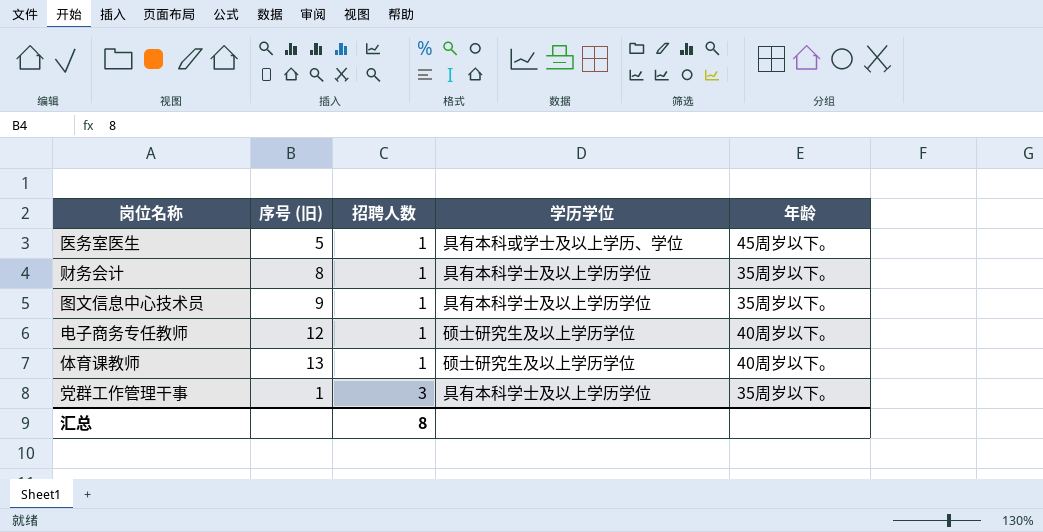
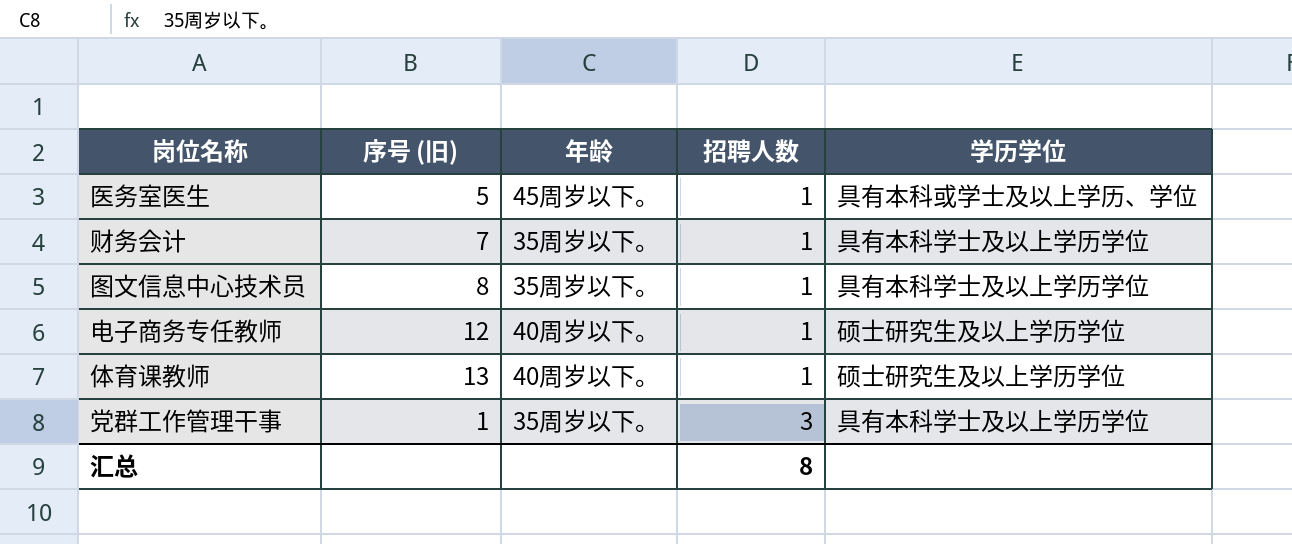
column 年龄 | position: 5 -> 3
财务会计 | 序号 (旧): 8 -> 7
图文信息中心技术员 | 序号 (旧): 9 -> 8

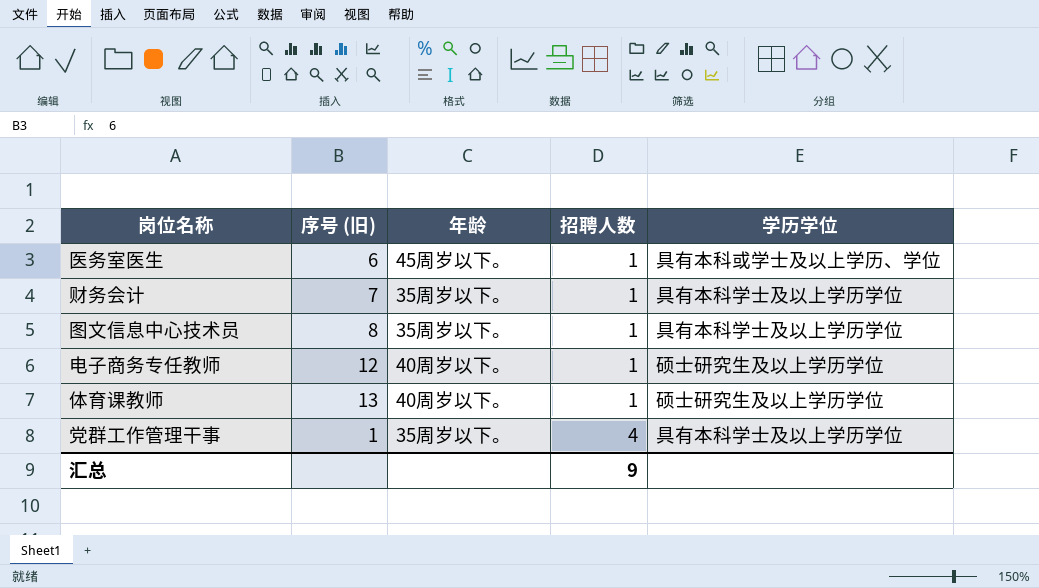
医务室医生 | 序号 (旧): 5 -> 6
党群工作管理干事 | 招聘人数: 3 -> 4
汇总 | 招聘人数: 8 -> 9

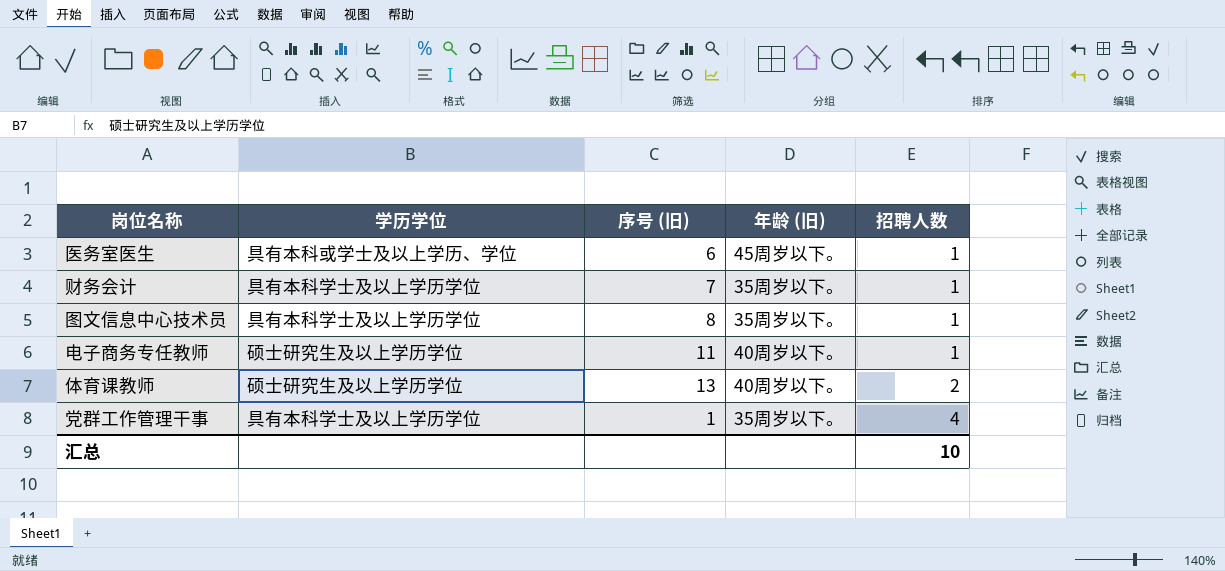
column 学历学位 | position: 5 -> 2
column name: 年龄 -> 年龄 (旧)
电子商务专任教师 | 序号 (旧): 12 -> 11
体育课教师 | 招聘人数: 1 -> 2
汇总 | 招聘人数: 9 -> 10

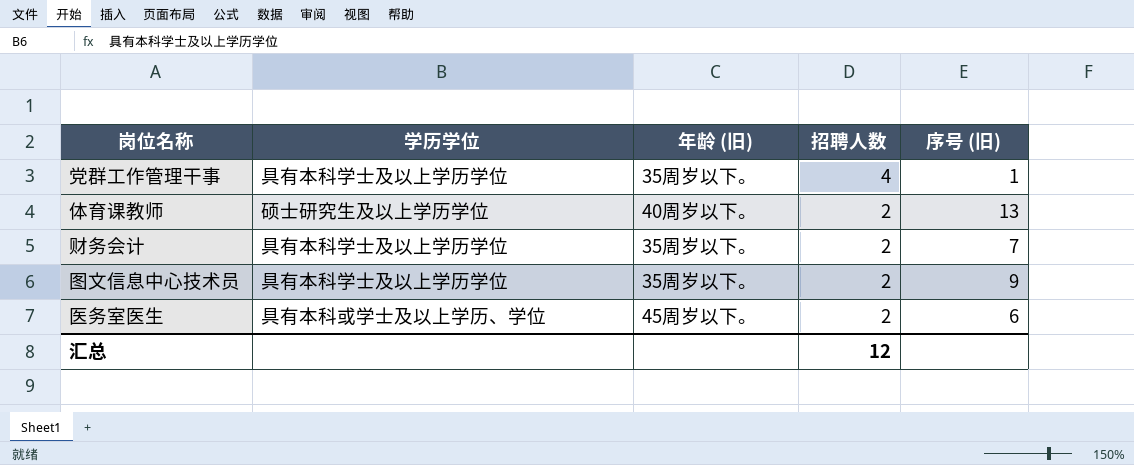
row order: 招聘人数 ascending -> 招聘人数 descending
column 序号 (旧) | position: 3 -> 5
row 电子商务专任教师: 硕士研究生及以上学历学位 | 11 | 40周岁以下。 | 1 -> none
财务会计 | 招聘人数: 1 -> 2
图文信息中心技术员 | 招聘人数: 1 -> 2
图文信息中心技术员 | 序号 (旧): 8 -> 9
医务室医生 | 招聘人数: 1 -> 2
汇总 | 招聘人数: 10 -> 12

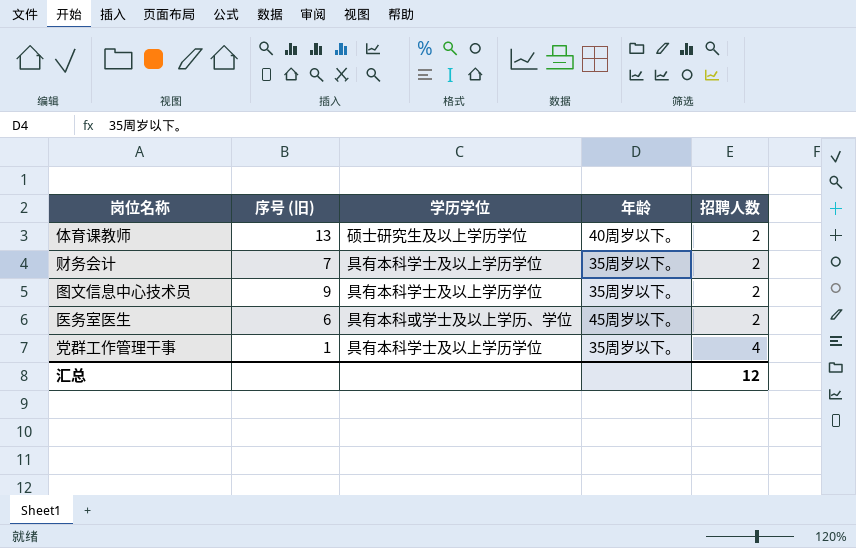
row order: 招聘人数 descending -> 招聘人数 ascending
column 序号 (旧) | position: 5 -> 2
column name: 年龄 (旧) -> 年龄

